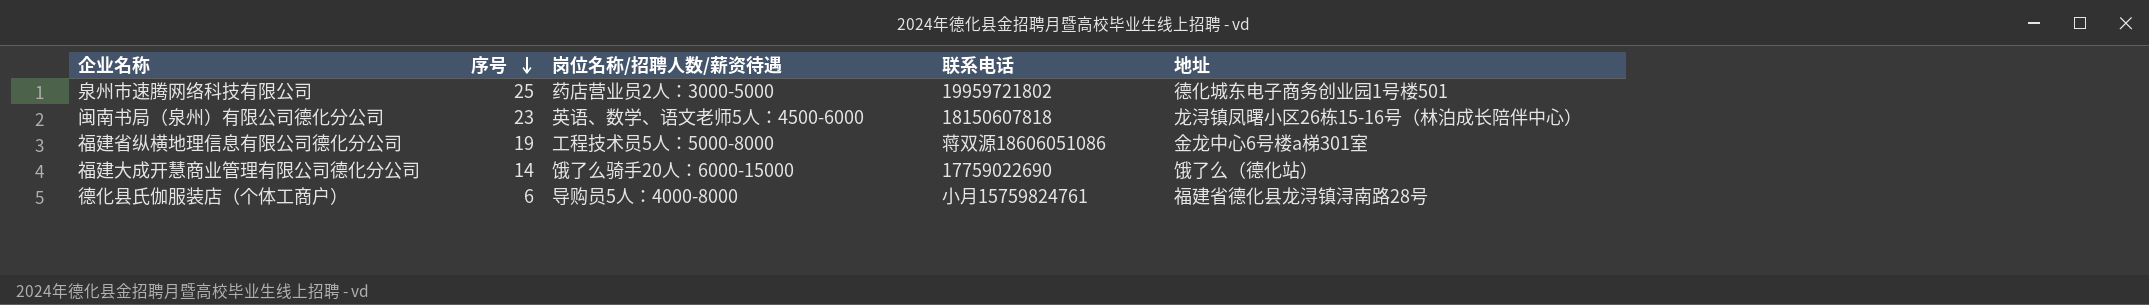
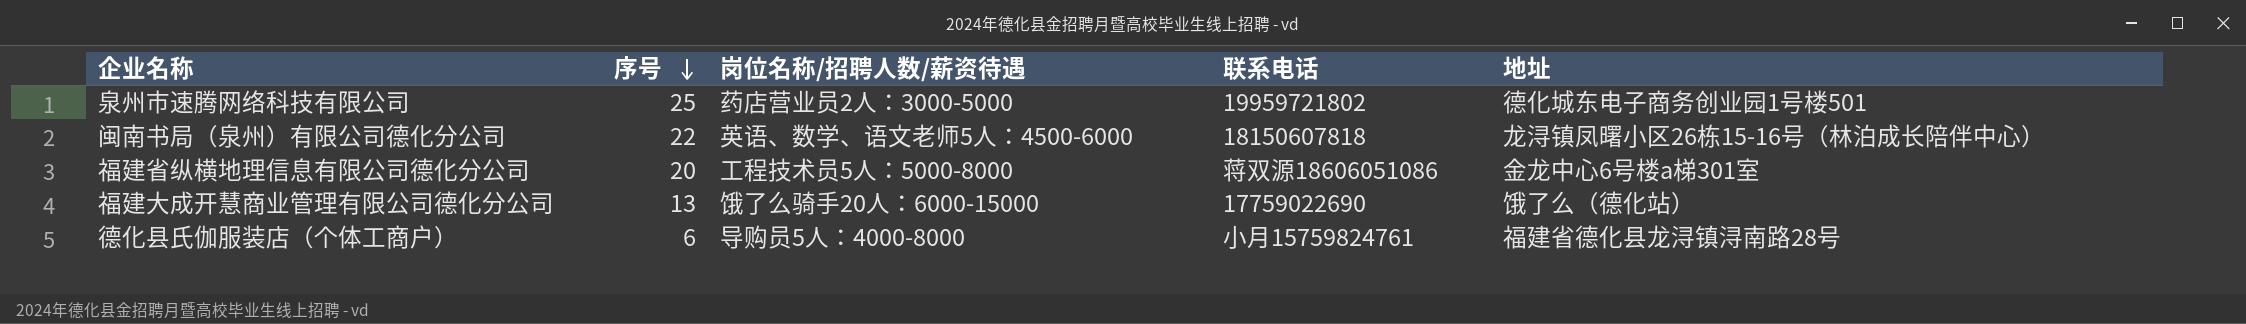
闽南书局（泉州）有限公司德化分公司 | 序号: 23 -> 22
福建省纵横地理信息有限公司德化分公司 | 序号: 19 -> 20
福建大成开慧商业管理有限公司德化分公司 | 序号: 14 -> 13

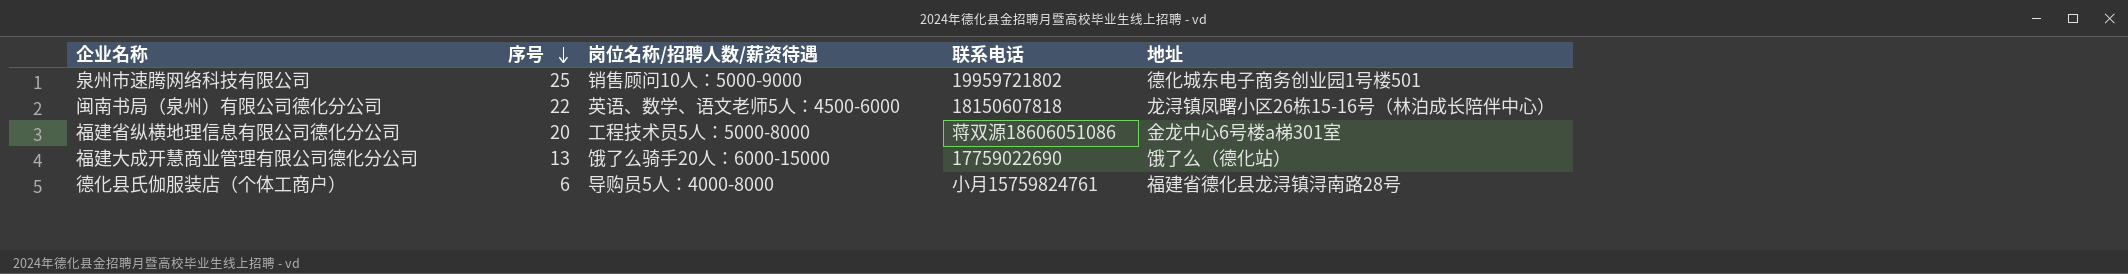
泉州市速腾网络科技有限公司 | 岗位名称/招聘人数/薪资待遇: 药店营业员2人：3000-5000 -> 销售顾问10人：5000-9000

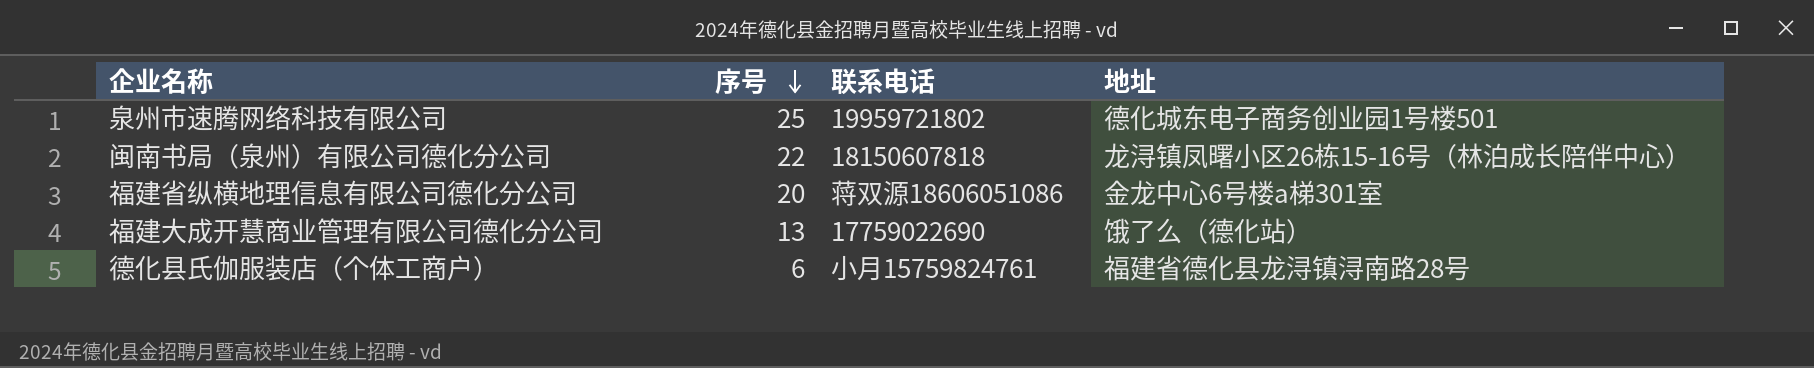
column 岗位名称/招聘人数/薪资待遇 | position: 3 -> none

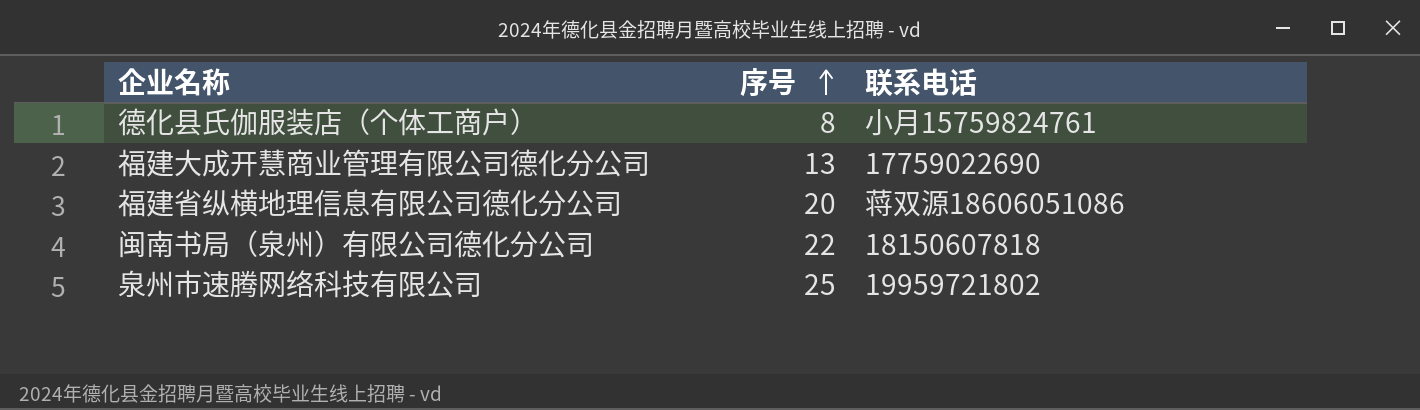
row order: 序号 descending -> 序号 ascending
column 地址 | position: 4 -> none
德化县氏伽服装店（个体工商户） | 序号: 6 -> 8

